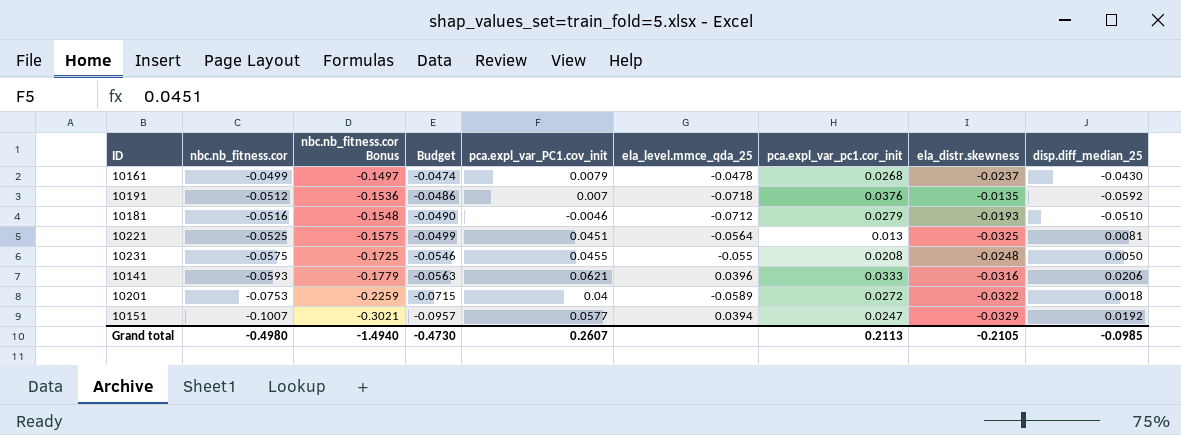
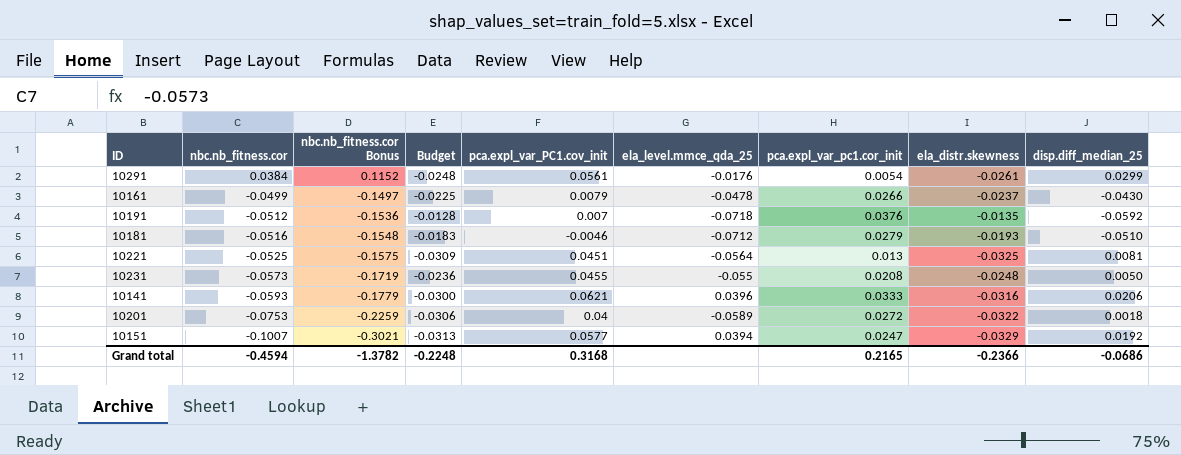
column Budget | formula: [nbc.nb_fitness.cor] * 0.95 -> [ela_distr.skewness] * 0.95
row 10291: none -> 0.0384 | 0.1152 | -0.0248 | 0.0561 | -0.0176 | 0.0054 | -0.0261 | 0.0299
10161 | pca.expl_var_pc1.cor_init: 0.0268 -> 0.0266
10231 | nbc.nb_fitness.cor: -0.0575 -> -0.0573
10231 | nbc.nb_fitness.cor Bonus: -0.1725 -> -0.1719
Grand total | nbc.nb_fitness.cor: -0.4980 -> -0.4594
Grand total | nbc.nb_fitness.cor Bonus: -1.4940 -> -1.3782
Grand total | Budget: -0.4730 -> -0.2248
Grand total | pca.expl_var_PC1.cov_init: 0.2607 -> 0.3168
Grand total | pca.expl_var_pc1.cor_init: 0.2113 -> 0.2165
Grand total | ela_distr.skewness: -0.2105 -> -0.2366
Grand total | disp.diff_median_25: -0.0985 -> -0.0686

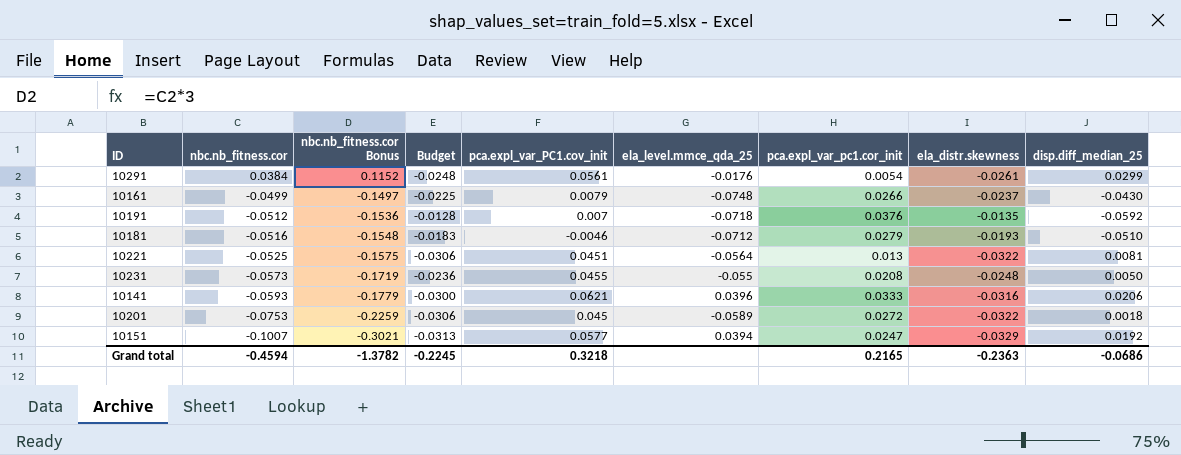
10161 | ela_level.mmce_qda_25: -0.0478 -> -0.0748
10221 | Budget: -0.0309 -> -0.0306
10221 | ela_distr.skewness: -0.0325 -> -0.0322
10201 | pca.expl_var_PC1.cov_init: 0.04 -> 0.045
Grand total | Budget: -0.2248 -> -0.2245
Grand total | pca.expl_var_PC1.cov_init: 0.3168 -> 0.3218
Grand total | ela_distr.skewness: -0.2366 -> -0.2363

